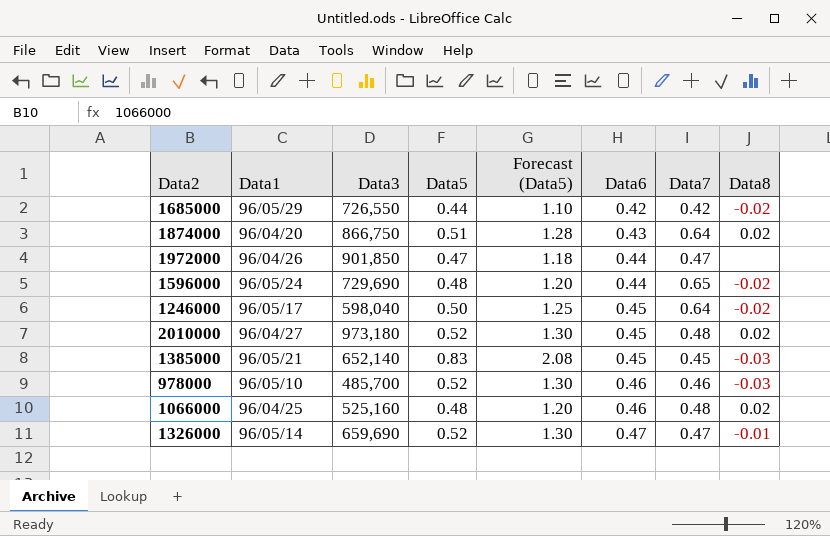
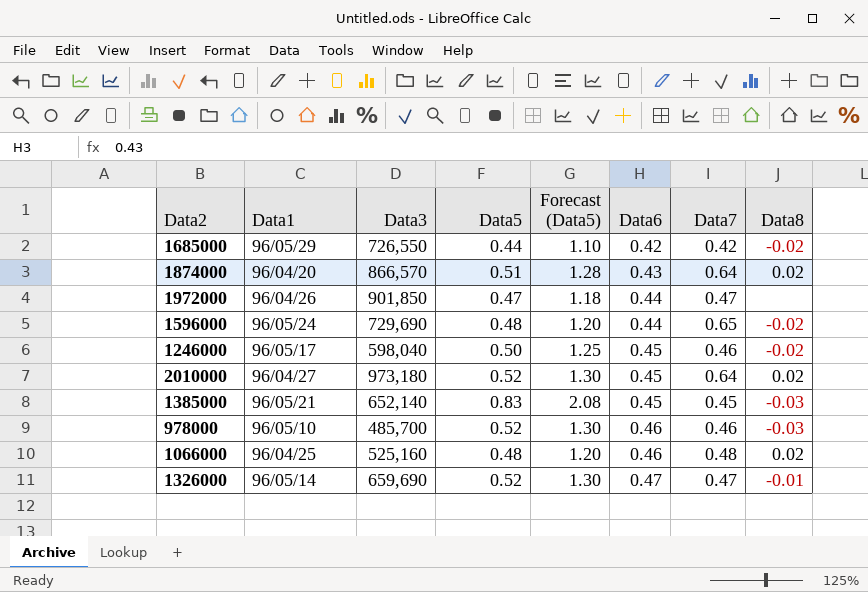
1874000 | Data3: 866,750 -> 866,570
1246000 | Data7: 0.64 -> 0.46
2010000 | Data7: 0.48 -> 0.64

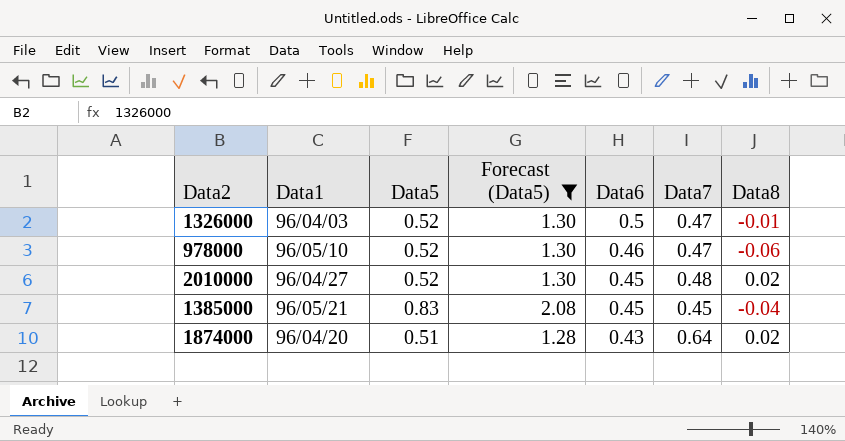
filter: none -> Forecast (Data5) >= 1.28
row order: Data6 ascending -> Data6 descending
column Data3 | position: 3 -> none
1326000 | Data1: 96/05/14 -> 96/04/03
1326000 | Data6: 0.47 -> 0.5
978000 | Data7: 0.46 -> 0.47
978000 | Data8: -0.03 -> -0.06
2010000 | Data7: 0.64 -> 0.48
1385000 | Data8: -0.03 -> -0.04

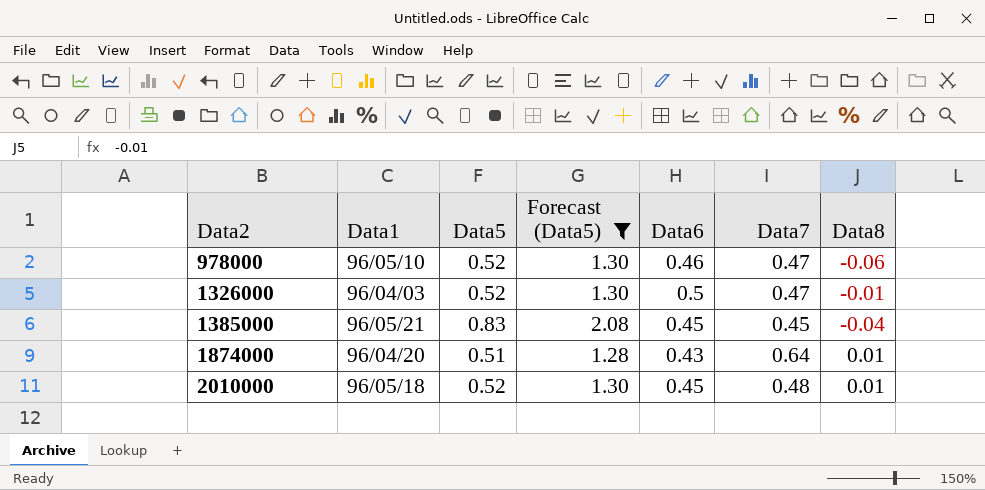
row order: Data6 descending -> Data2 ascending
1874000 | Data8: 0.02 -> 0.01
2010000 | Data1: 96/04/27 -> 96/05/18
2010000 | Data8: 0.02 -> 0.01

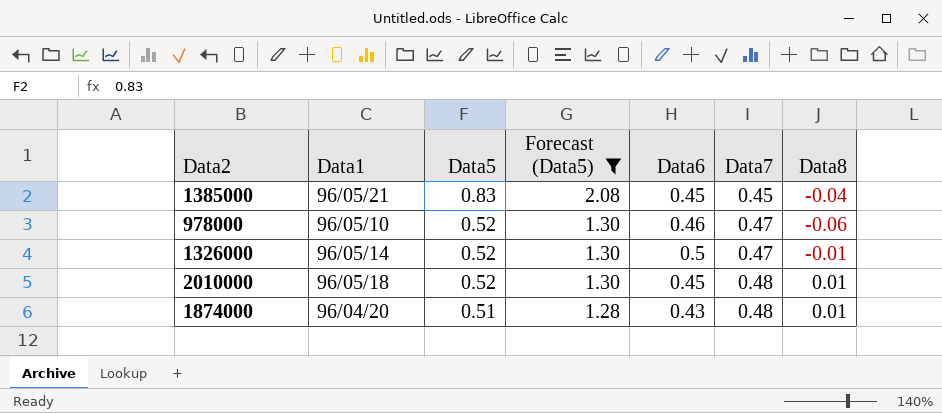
row order: Data2 ascending -> Data5 descending
1326000 | Data1: 96/04/03 -> 96/05/14
1874000 | Data7: 0.64 -> 0.48

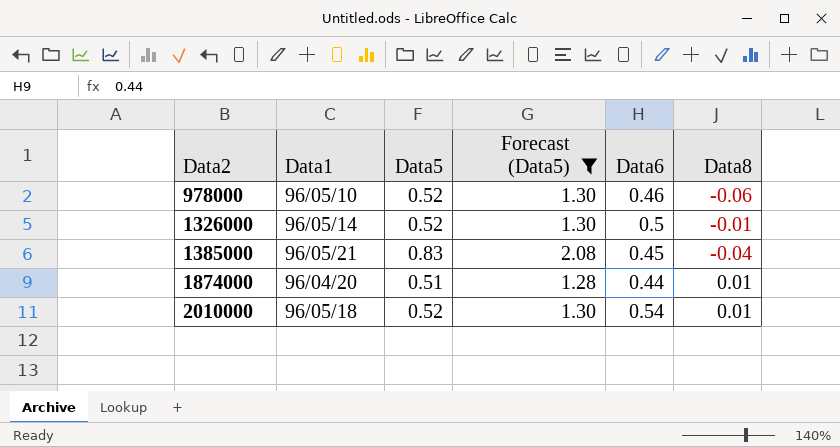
row order: Data5 descending -> Data2 ascending
column Data7 | position: 6 -> none
1874000 | Data6: 0.43 -> 0.44
2010000 | Data6: 0.45 -> 0.54

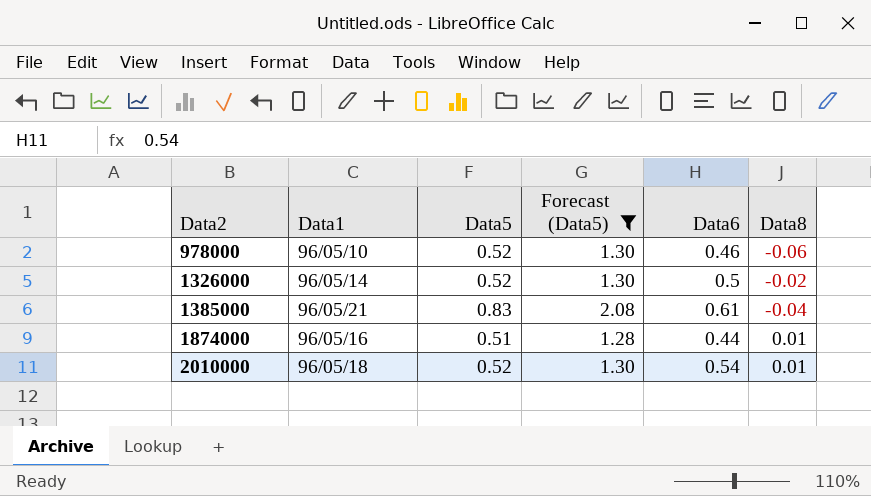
1326000 | Data8: -0.01 -> -0.02
1385000 | Data6: 0.45 -> 0.61
1874000 | Data1: 96/04/20 -> 96/05/16

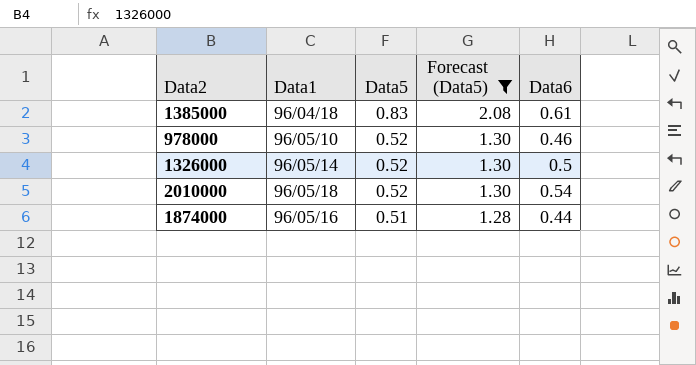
row order: Data2 ascending -> Data5 descending
column Data8 | position: 6 -> none
1385000 | Data1: 96/05/21 -> 96/04/18

